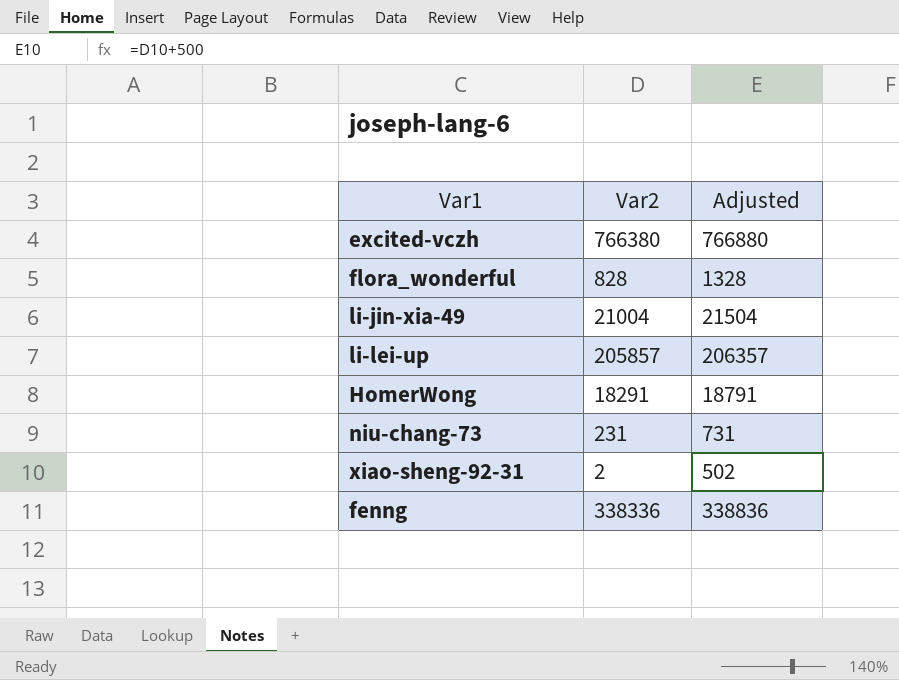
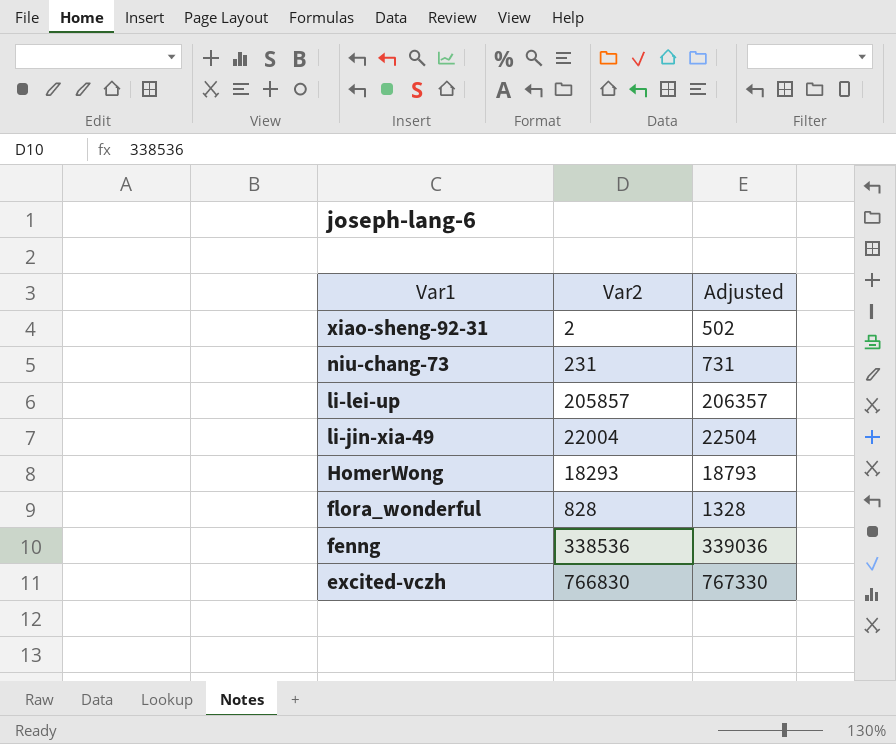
row order: none -> Var1 descending
li-jin-xia-49 | Var2: 21004 -> 22004
li-jin-xia-49 | Adjusted: 21504 -> 22504
HomerWong | Var2: 18291 -> 18293
HomerWong | Adjusted: 18791 -> 18793
fenng | Var2: 338336 -> 338536
fenng | Adjusted: 338836 -> 339036
excited-vczh | Var2: 766380 -> 766830
excited-vczh | Adjusted: 766880 -> 767330

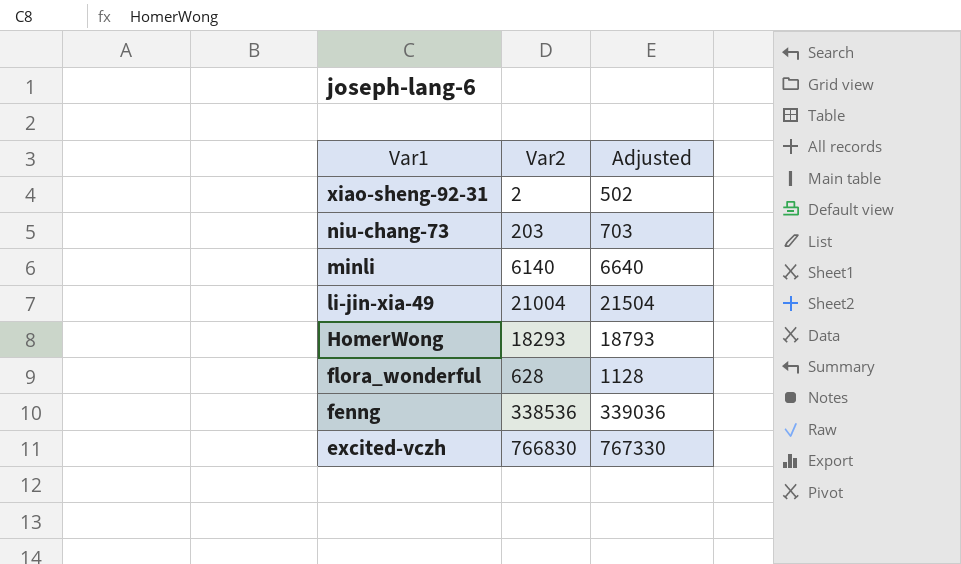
row li-lei-up: 205857 | 206357 -> none
niu-chang-73 | Var2: 231 -> 203
niu-chang-73 | Adjusted: 731 -> 703
row minli: none -> 6140 | 6640
li-jin-xia-49 | Var2: 22004 -> 21004
li-jin-xia-49 | Adjusted: 22504 -> 21504
flora_wonderful | Var2: 828 -> 628
flora_wonderful | Adjusted: 1328 -> 1128

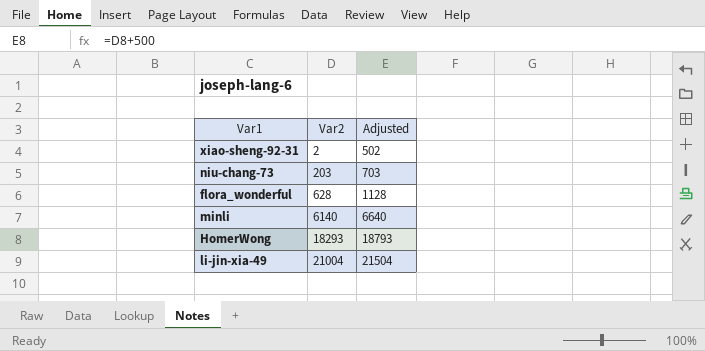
row order: Var1 descending -> Var2 ascending
row fenng: 338536 | 339036 -> none
row excited-vczh: 766830 | 767330 -> none

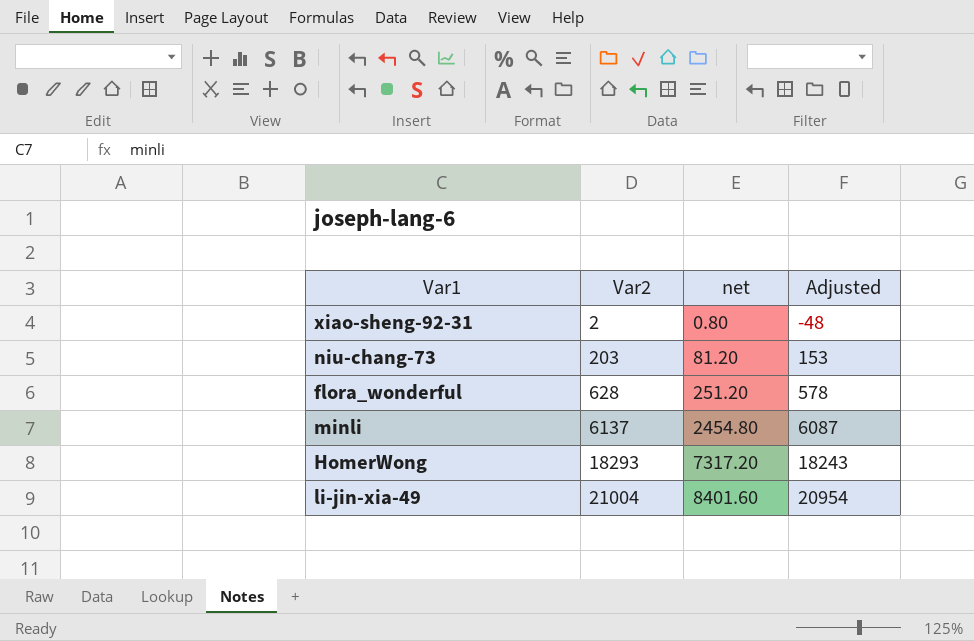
column net | formula: none -> [Var2] * 0.4
column Adjusted | formula: [Var2] + 500 -> [Var2] - 50
minli | Var2: 6140 -> 6137

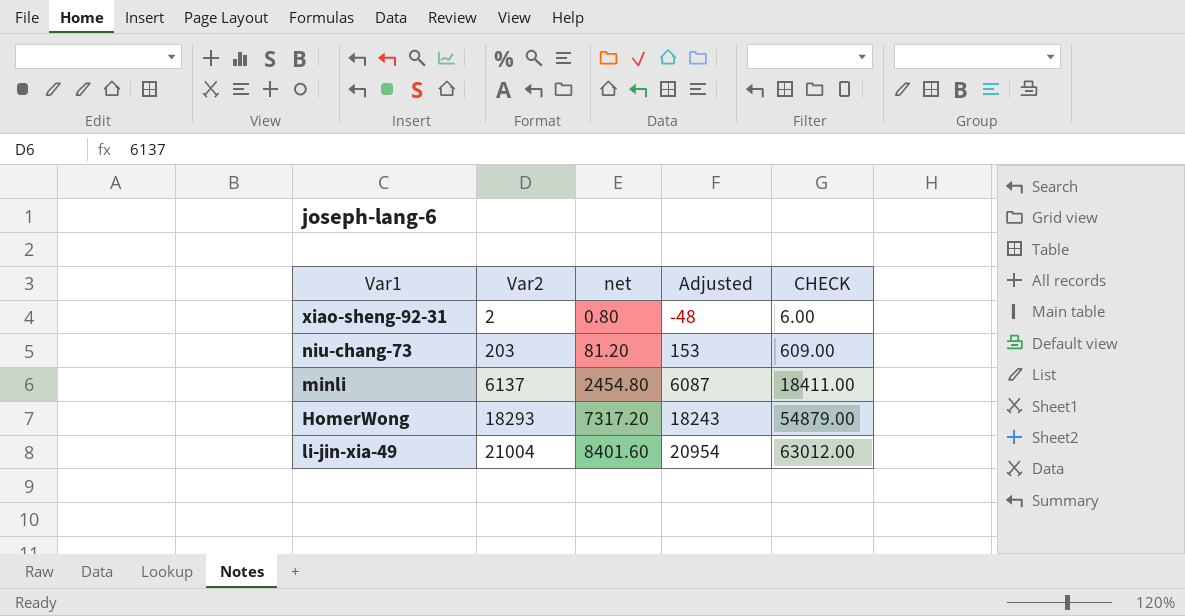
column CHECK | formula: none -> [Var2] * 3
row flora_wonderful: 628 | 251.20 | 578 -> none

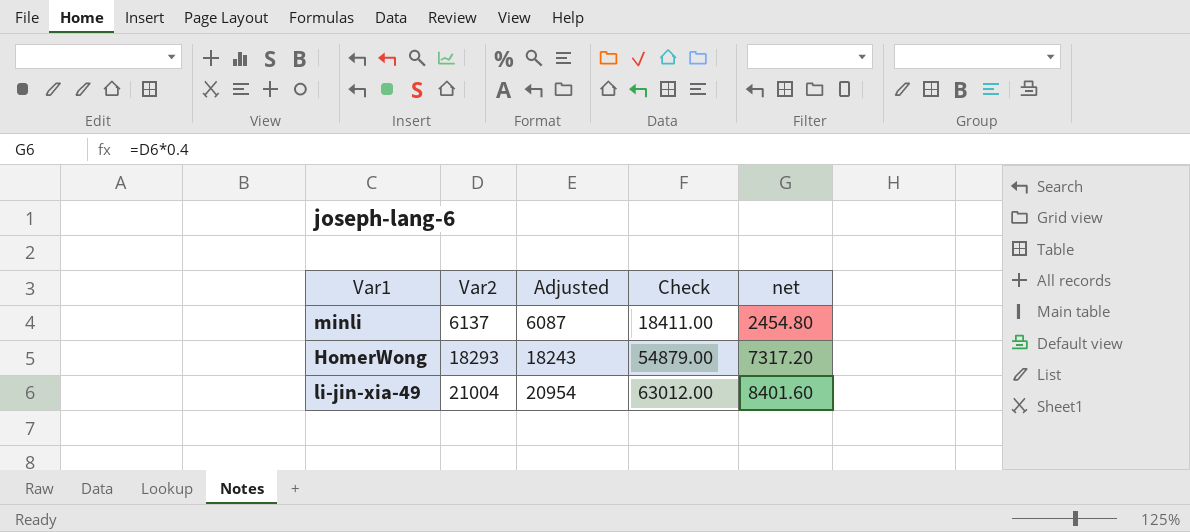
column name: CHECK -> Check
column net | position: 3 -> 5
row xiao-sheng-92-31: 2 | 0.80 | -48 | 6.00 -> none
row niu-chang-73: 203 | 81.20 | 153 | 609.00 -> none

